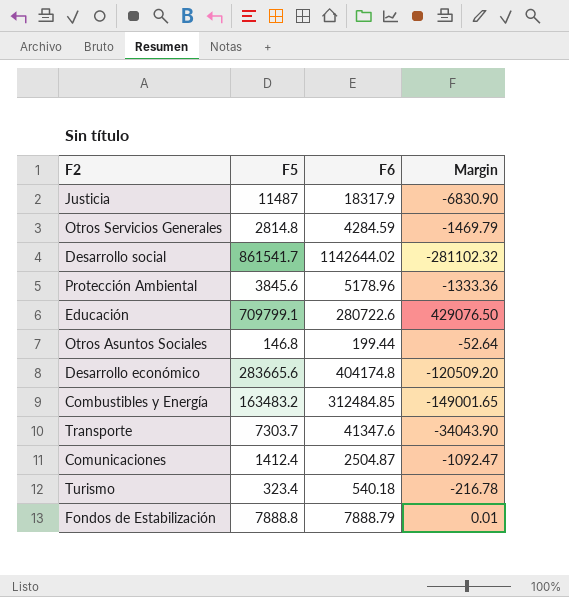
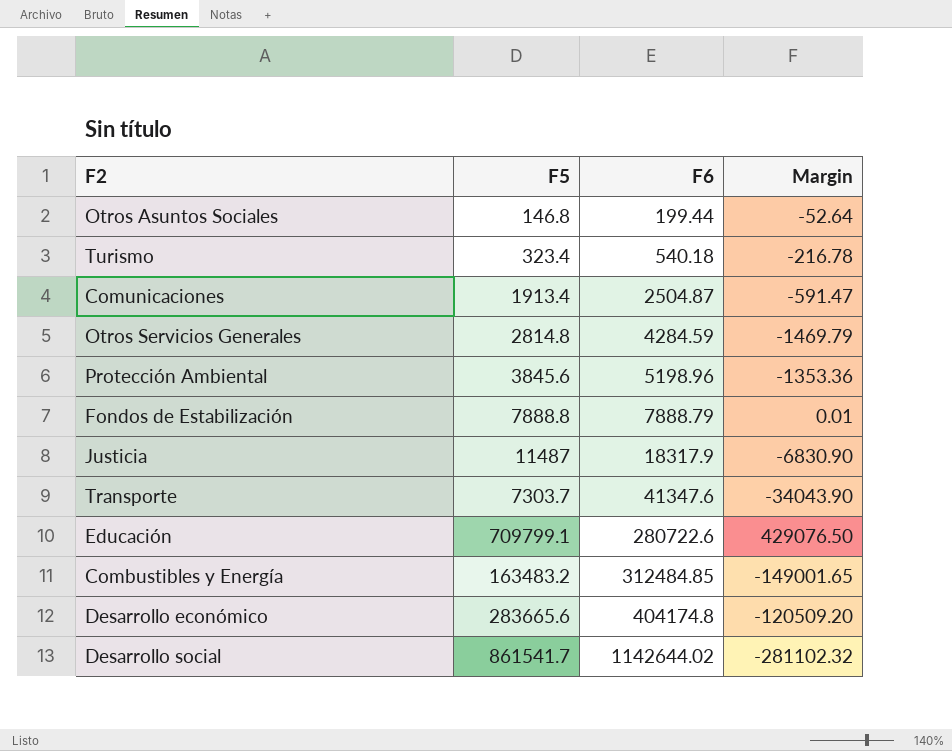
row order: none -> F6 ascending
Comunicaciones | F5: 1412.4 -> 1913.4
Comunicaciones | Margin: -1092.47 -> -591.47
Protección Ambiental | F6: 5178.96 -> 5198.96
Protección Ambiental | Margin: -1333.36 -> -1353.36

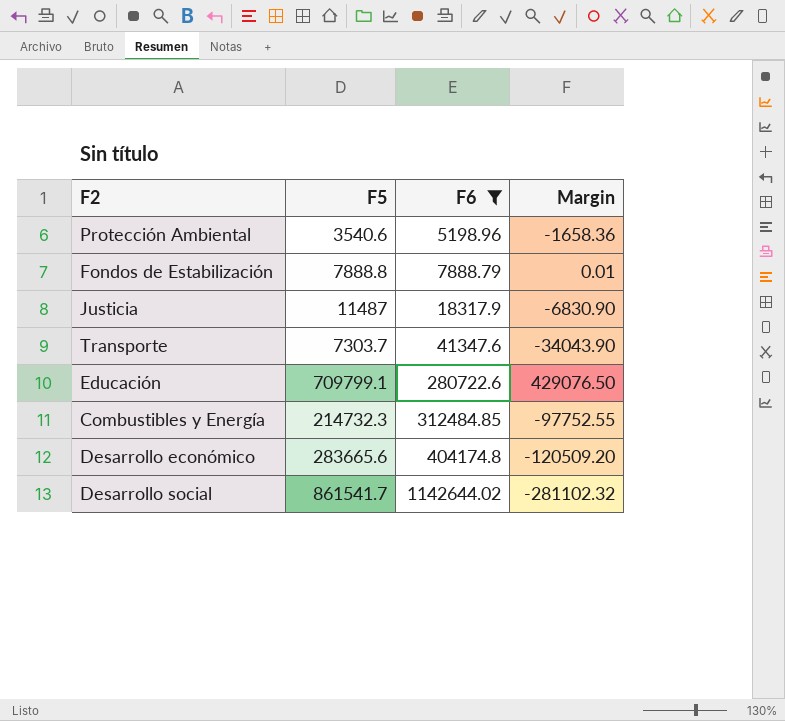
filter: none -> F6 >= 5198.96
Protección Ambiental | F5: 3845.6 -> 3540.6
Protección Ambiental | Margin: -1353.36 -> -1658.36
Combustibles y Energía | F5: 163483.2 -> 214732.3
Combustibles y Energía | Margin: -149001.65 -> -97752.55

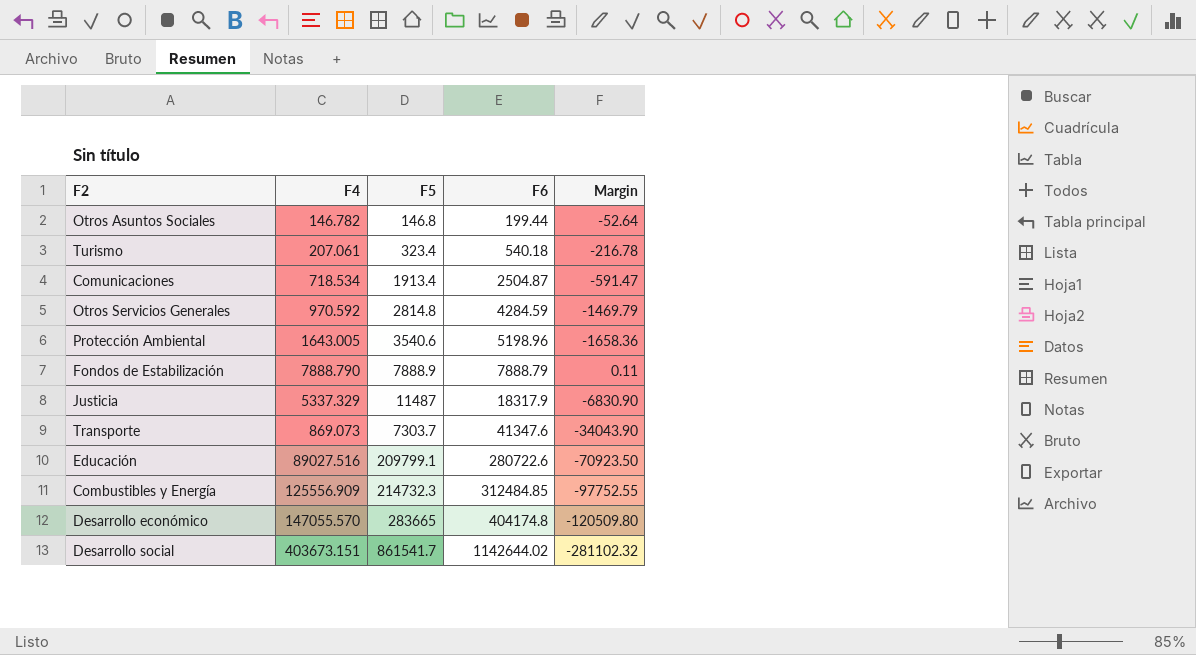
filter: F6 >= 5198.96 -> none
column F4 | position: none -> 2
Fondos de Estabilización | F5: 7888.8 -> 7888.9
Fondos de Estabilización | Margin: 0.01 -> 0.11
Educación | F5: 709799.1 -> 209799.1
Educación | Margin: 429076.50 -> -70923.50
Desarrollo económico | F5: 283665.6 -> 283665
Desarrollo económico | Margin: -120509.20 -> -120509.80

